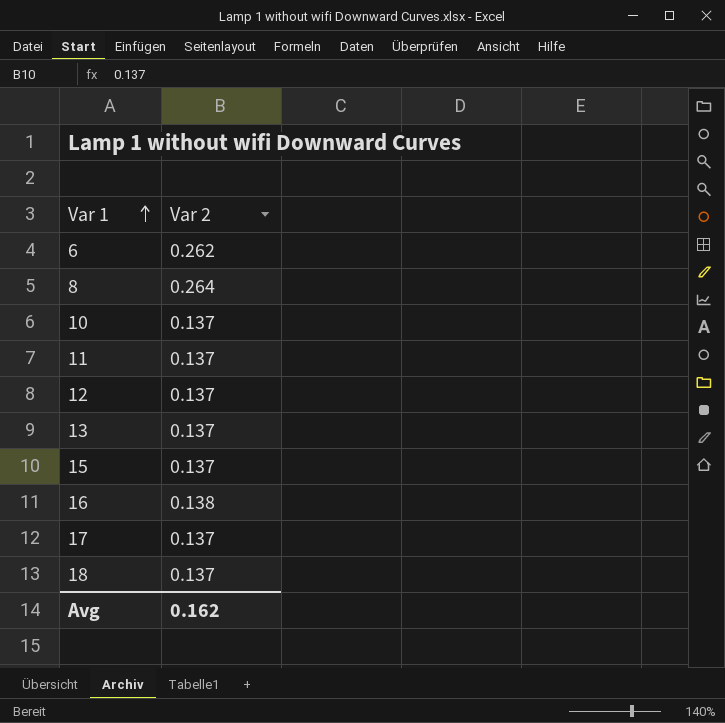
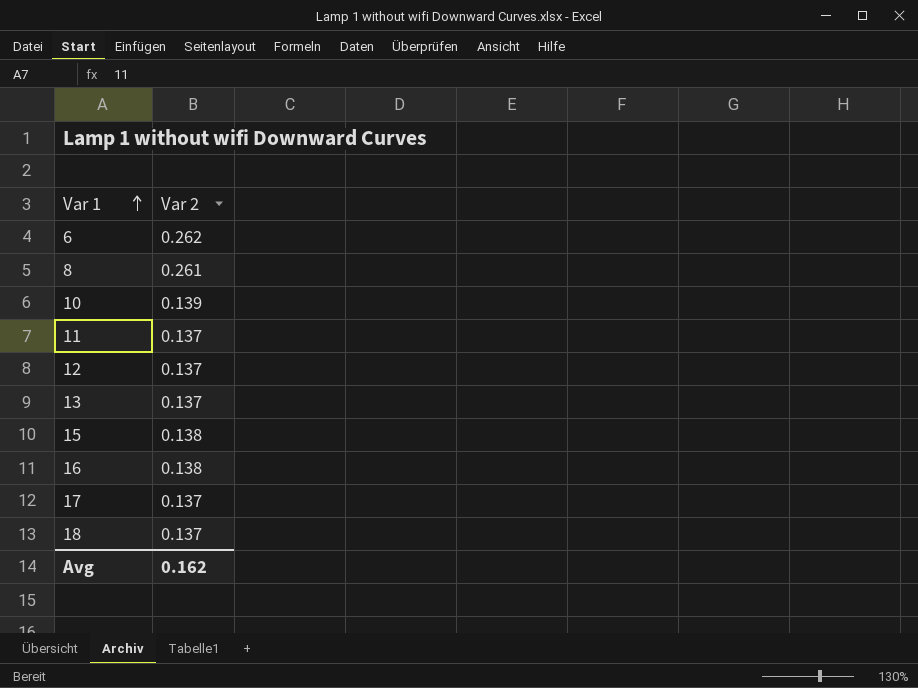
8 | Var 2: 0.264 -> 0.261
10 | Var 2: 0.137 -> 0.139
15 | Var 2: 0.137 -> 0.138

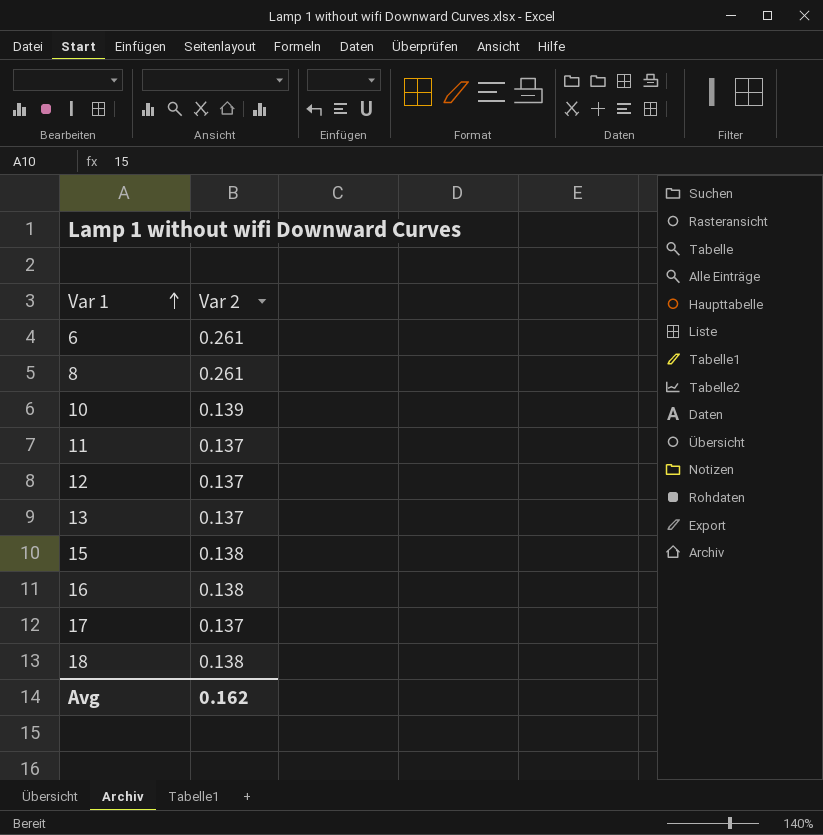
6 | Var 2: 0.262 -> 0.261
18 | Var 2: 0.137 -> 0.138

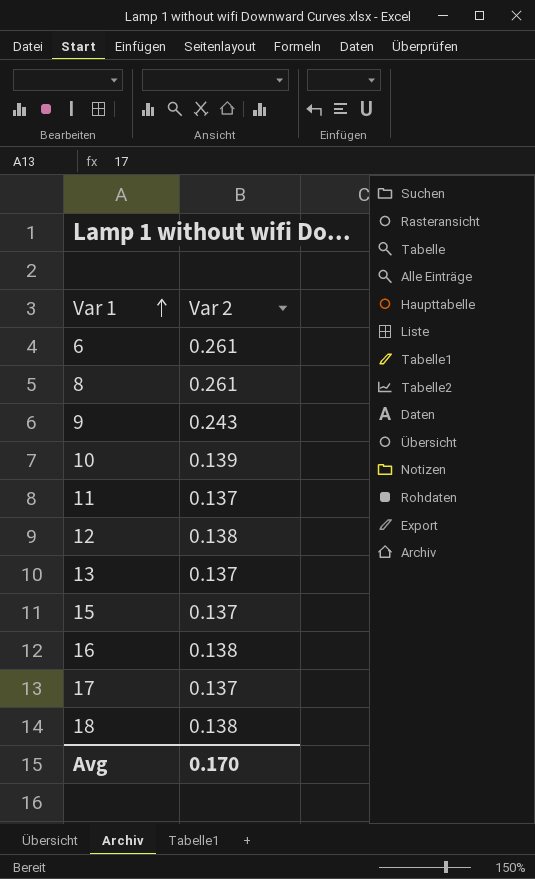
row 9: none -> 0.243
12 | Var 2: 0.137 -> 0.138
15 | Var 2: 0.138 -> 0.137
Avg | Var 2: 0.162 -> 0.170

